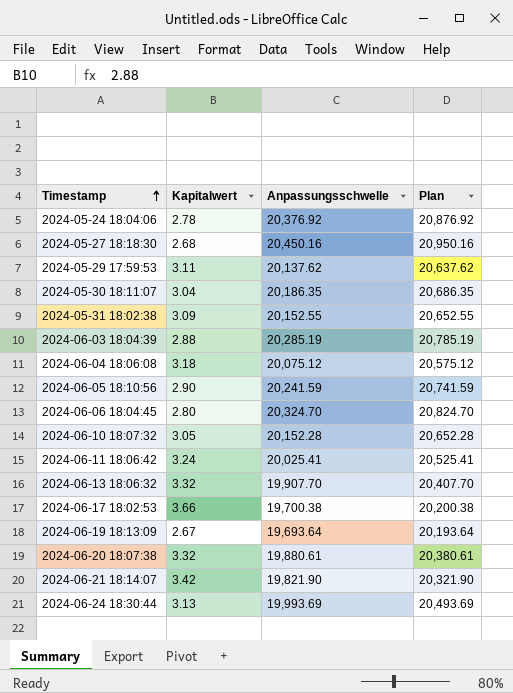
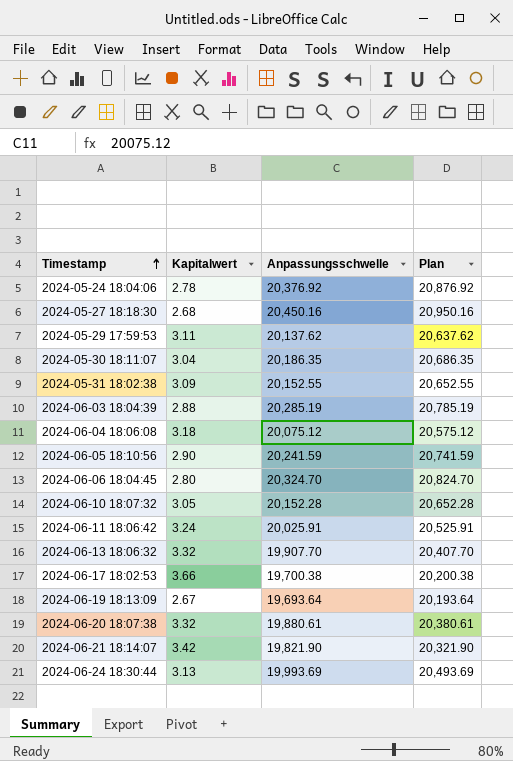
2024-06-11 18:06:42 | Anpassungsschwelle: 20,025.41 -> 20,025.91
2024-06-11 18:06:42 | Plan: 20,525.41 -> 20,525.91

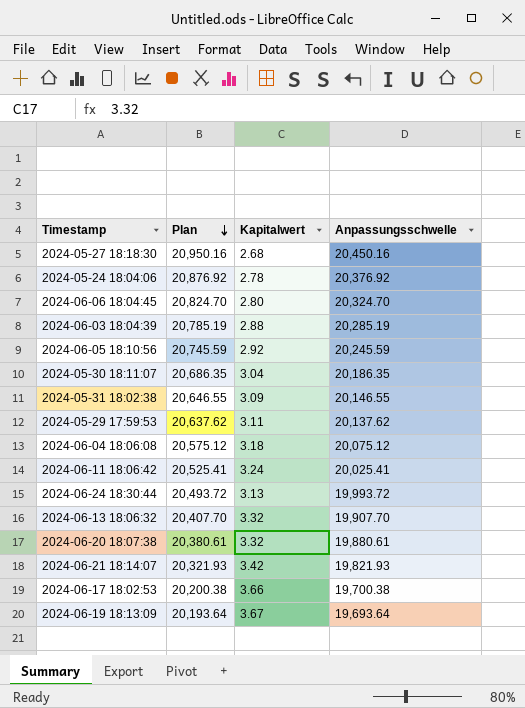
row order: Timestamp ascending -> Plan descending
column Plan | position: 4 -> 2
row 2024-06-10 18:07:32: 3.05 | 20,152.28 | 20,652.28 -> none
2024-06-05 18:10:56 | Plan: 20,741.59 -> 20,745.59
2024-06-05 18:10:56 | Kapitalwert: 2.90 -> 2.92
2024-06-05 18:10:56 | Anpassungsschwelle: 20,241.59 -> 20,245.59
2024-05-31 18:02:38 | Plan: 20,652.55 -> 20,646.55
2024-05-31 18:02:38 | Anpassungsschwelle: 20,152.55 -> 20,146.55
2024-06-11 18:06:42 | Plan: 20,525.91 -> 20,525.41
2024-06-11 18:06:42 | Anpassungsschwelle: 20,025.91 -> 20,025.41
2024-06-24 18:30:44 | Plan: 20,493.69 -> 20,493.72
2024-06-24 18:30:44 | Anpassungsschwelle: 19,993.69 -> 19,993.72
2024-06-21 18:14:07 | Plan: 20,321.90 -> 20,321.93
2024-06-21 18:14:07 | Anpassungsschwelle: 19,821.90 -> 19,821.93
2024-06-19 18:13:09 | Kapitalwert: 2.67 -> 3.67

